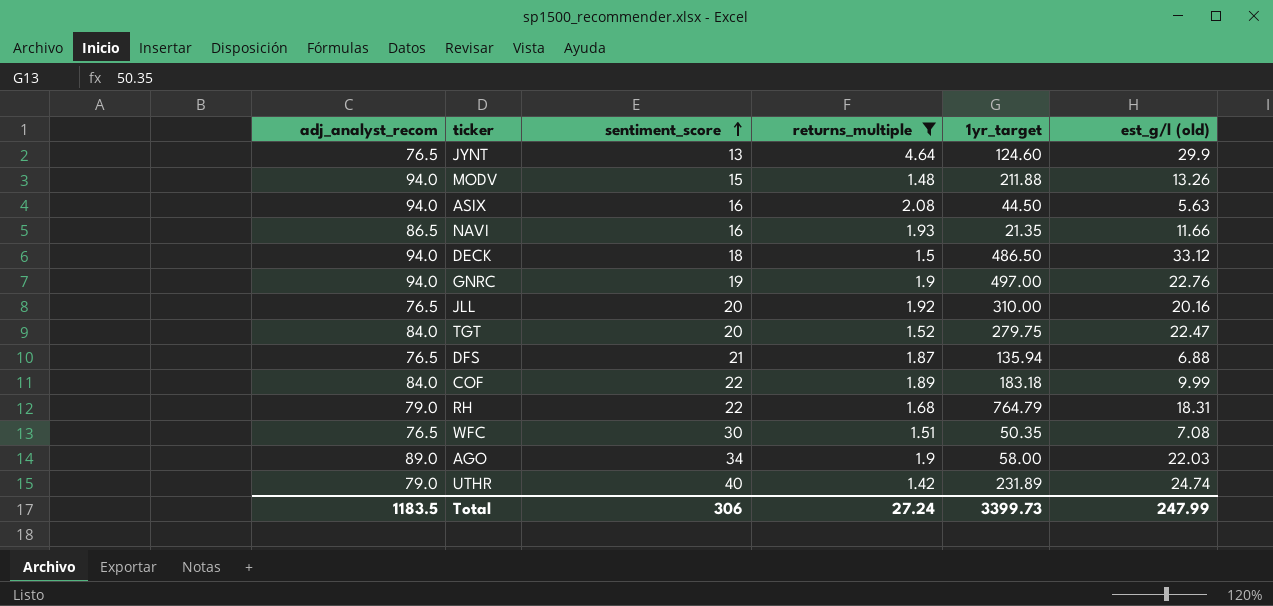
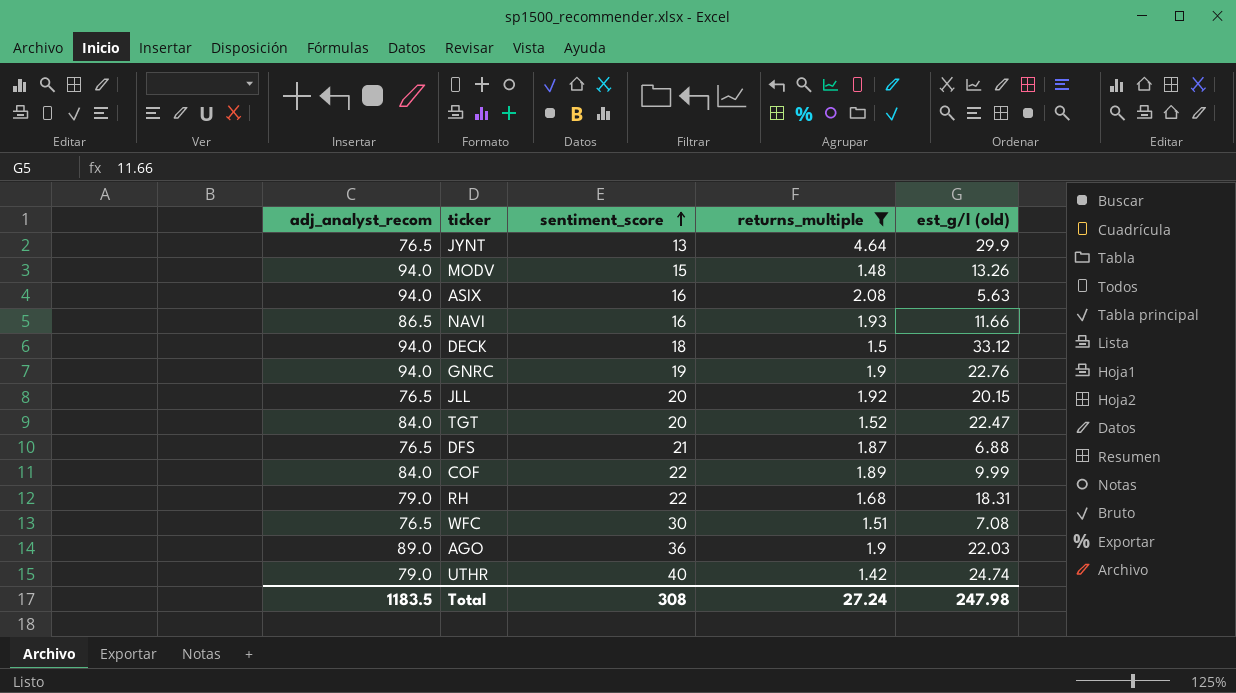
column 1yr_target | position: 5 -> none
JLL | est_g/l (old): 20.16 -> 20.15
AGO | sentiment_score: 34 -> 36
Total | sentiment_score: 306 -> 308
Total | est_g/l (old): 247.99 -> 247.98

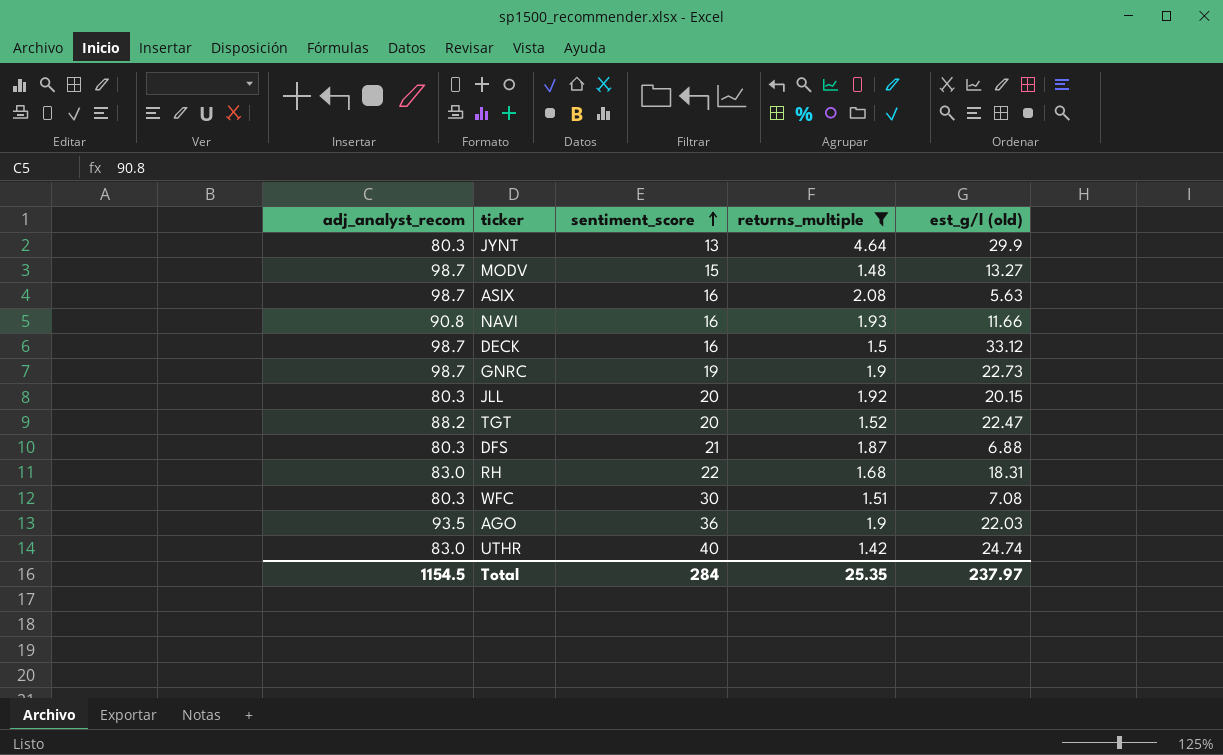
row COF: 84.0 | 22 | 1.89 | 9.99 -> none
JYNT | adj_analyst_recom: 76.5 -> 80.3
MODV | adj_analyst_recom: 94.0 -> 98.7
MODV | est_g/l (old): 13.26 -> 13.27
ASIX | adj_analyst_recom: 94.0 -> 98.7
NAVI | adj_analyst_recom: 86.5 -> 90.8
DECK | adj_analyst_recom: 94.0 -> 98.7
DECK | sentiment_score: 18 -> 16
GNRC | adj_analyst_recom: 94.0 -> 98.7
GNRC | est_g/l (old): 22.76 -> 22.73
JLL | adj_analyst_recom: 76.5 -> 80.3
TGT | adj_analyst_recom: 84.0 -> 88.2
DFS | adj_analyst_recom: 76.5 -> 80.3
RH | adj_analyst_recom: 79.0 -> 83.0
WFC | adj_analyst_recom: 76.5 -> 80.3
AGO | adj_analyst_recom: 89.0 -> 93.5
UTHR | adj_analyst_recom: 79.0 -> 83.0
Total | adj_analyst_recom: 1183.5 -> 1154.5
Total | sentiment_score: 308 -> 284
Total | returns_multiple: 27.24 -> 25.35
Total | est_g/l (old): 247.98 -> 237.97

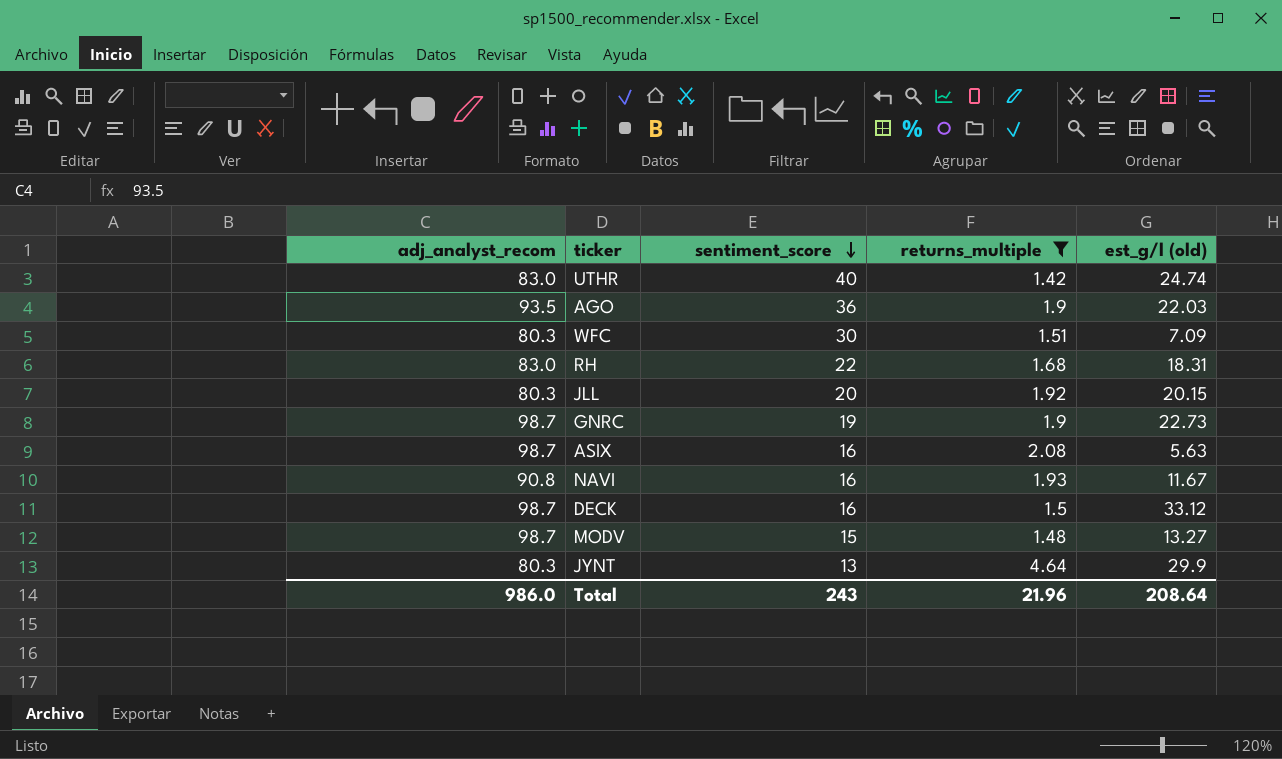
row order: sentiment_score ascending -> sentiment_score descending
row TGT: 88.2 | 20 | 1.52 | 22.47 -> none
row DFS: 80.3 | 21 | 1.87 | 6.88 -> none
WFC | est_g/l (old): 7.08 -> 7.09
NAVI | est_g/l (old): 11.66 -> 11.67
Total | adj_analyst_recom: 1154.5 -> 986.0
Total | sentiment_score: 284 -> 243
Total | returns_multiple: 25.35 -> 21.96
Total | est_g/l (old): 237.97 -> 208.64

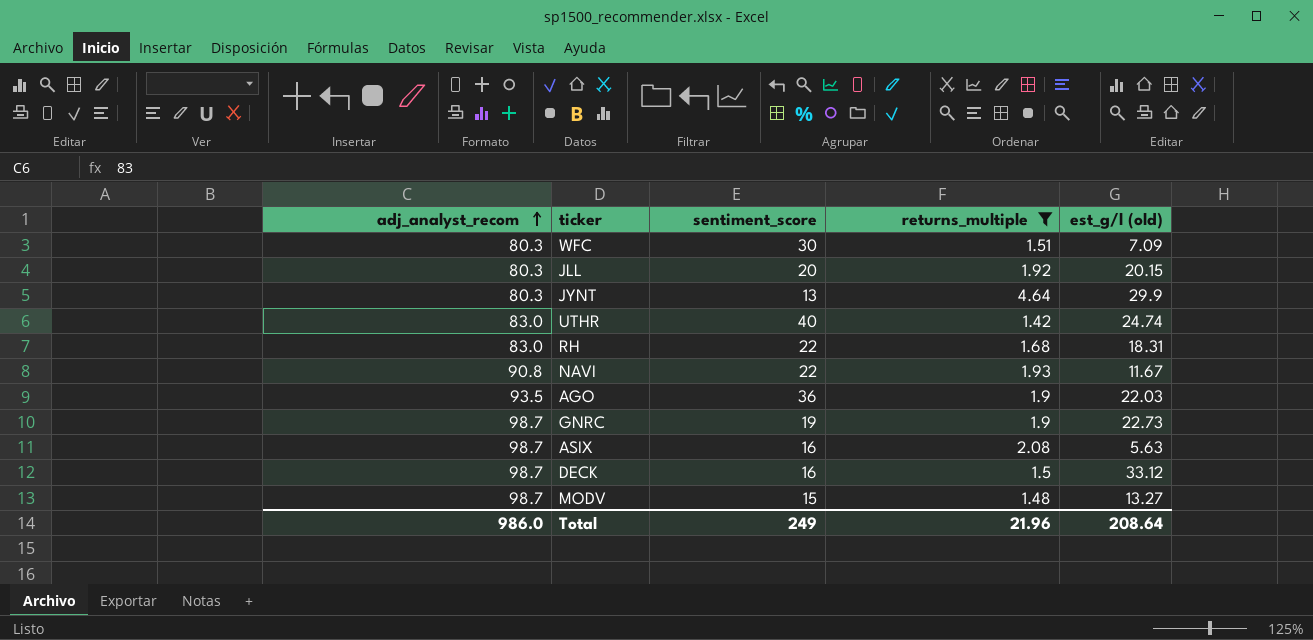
row order: sentiment_score descending -> adj_analyst_recom ascending
NAVI | sentiment_score: 16 -> 22
Total | sentiment_score: 243 -> 249

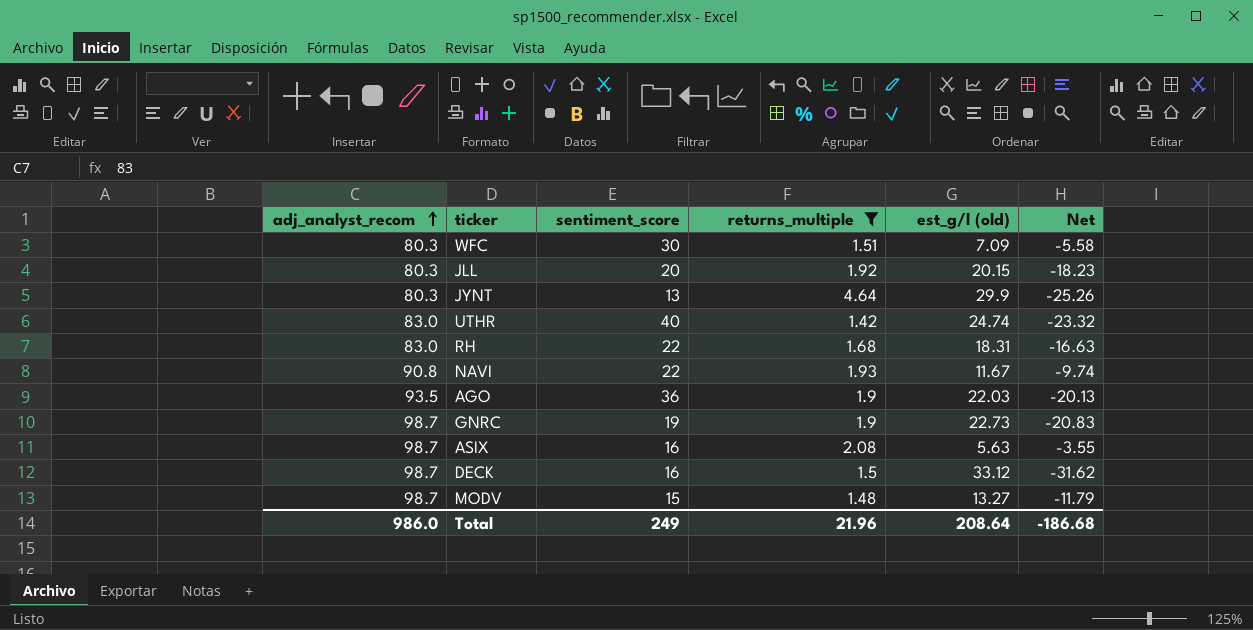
column Net | formula: none -> [returns_multiple] - [est_g/l (old)]

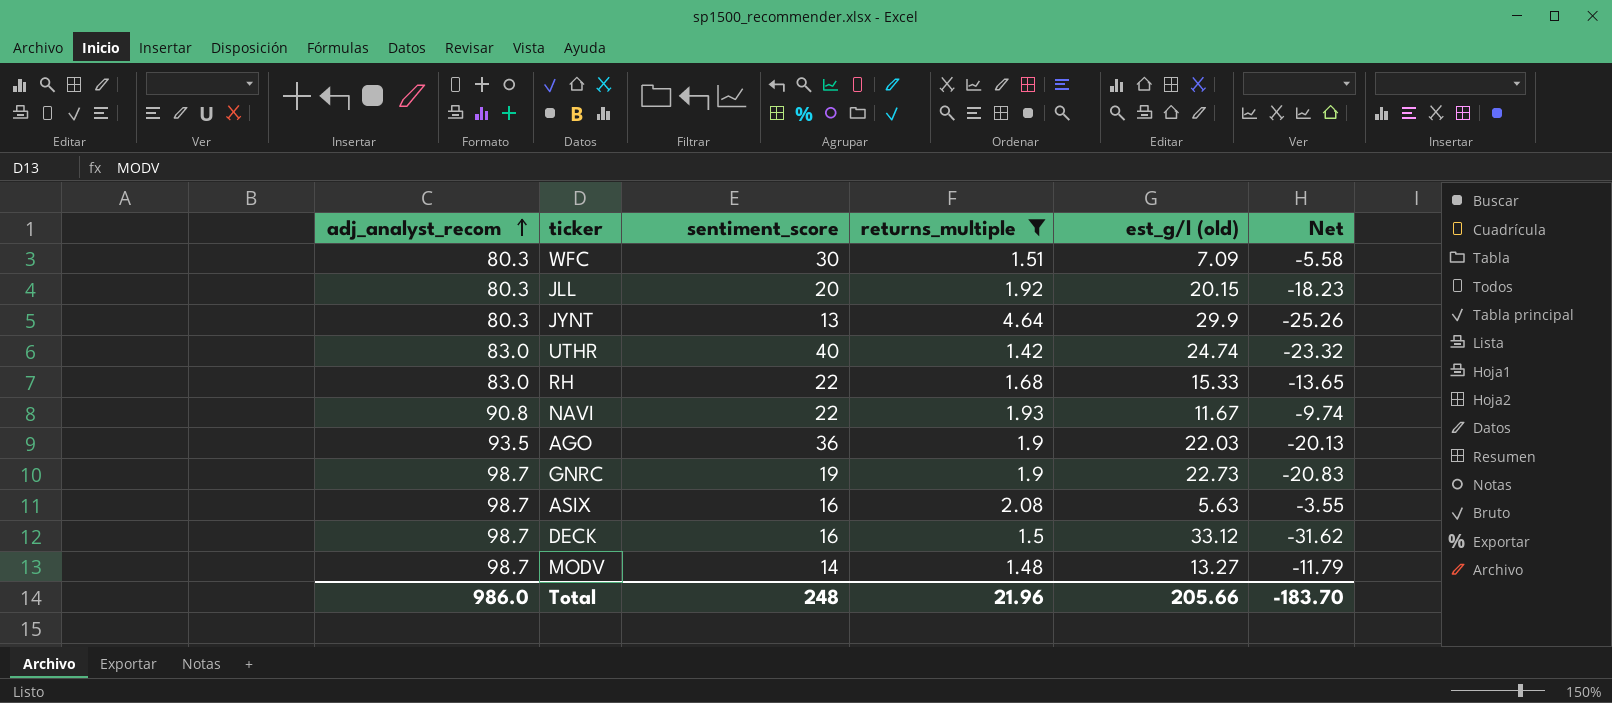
RH | est_g/l (old): 18.31 -> 15.33
RH | Net: -16.63 -> -13.65
MODV | sentiment_score: 15 -> 14
Total | sentiment_score: 249 -> 248
Total | est_g/l (old): 208.64 -> 205.66
Total | Net: -186.68 -> -183.70

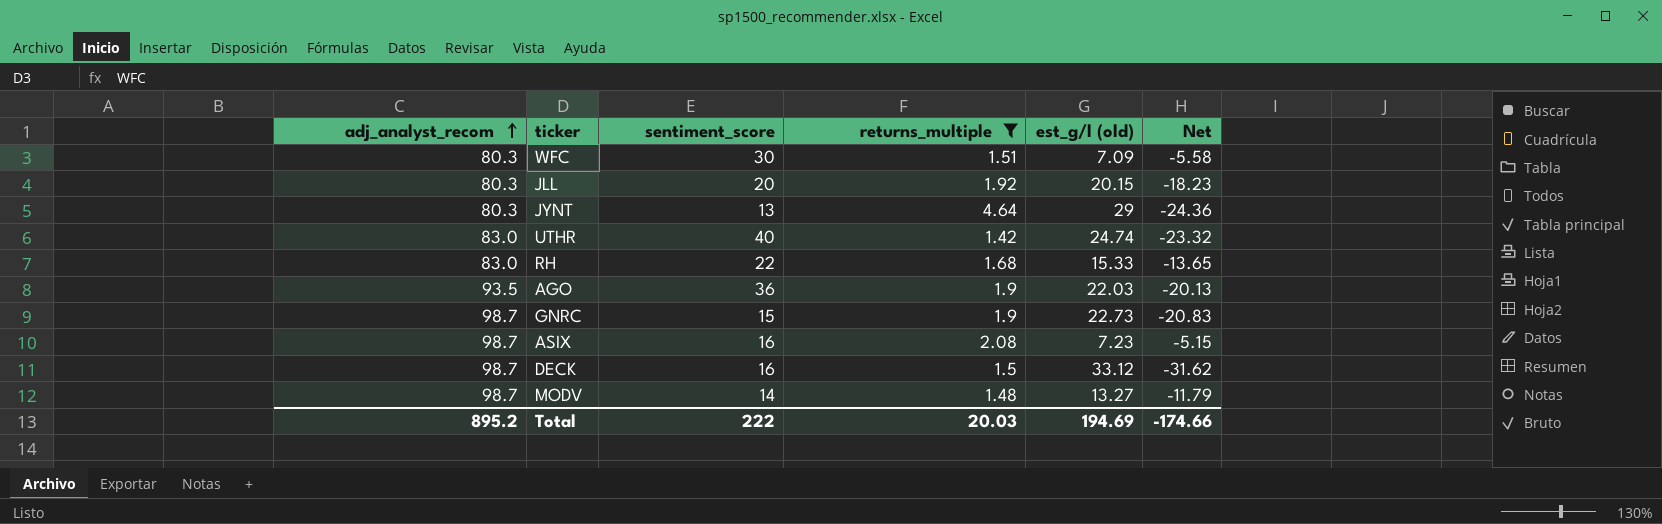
row NAVI: 90.8 | 22 | 1.93 | 11.67 | -9.74 -> none
JYNT | est_g/l (old): 29.9 -> 29
JYNT | Net: -25.26 -> -24.36
GNRC | sentiment_score: 19 -> 15
ASIX | est_g/l (old): 5.63 -> 7.23
ASIX | Net: -3.55 -> -5.15
Total | adj_analyst_recom: 986.0 -> 895.2
Total | sentiment_score: 248 -> 222
Total | returns_multiple: 21.96 -> 20.03
Total | est_g/l (old): 205.66 -> 194.69
Total | Net: -183.70 -> -174.66

